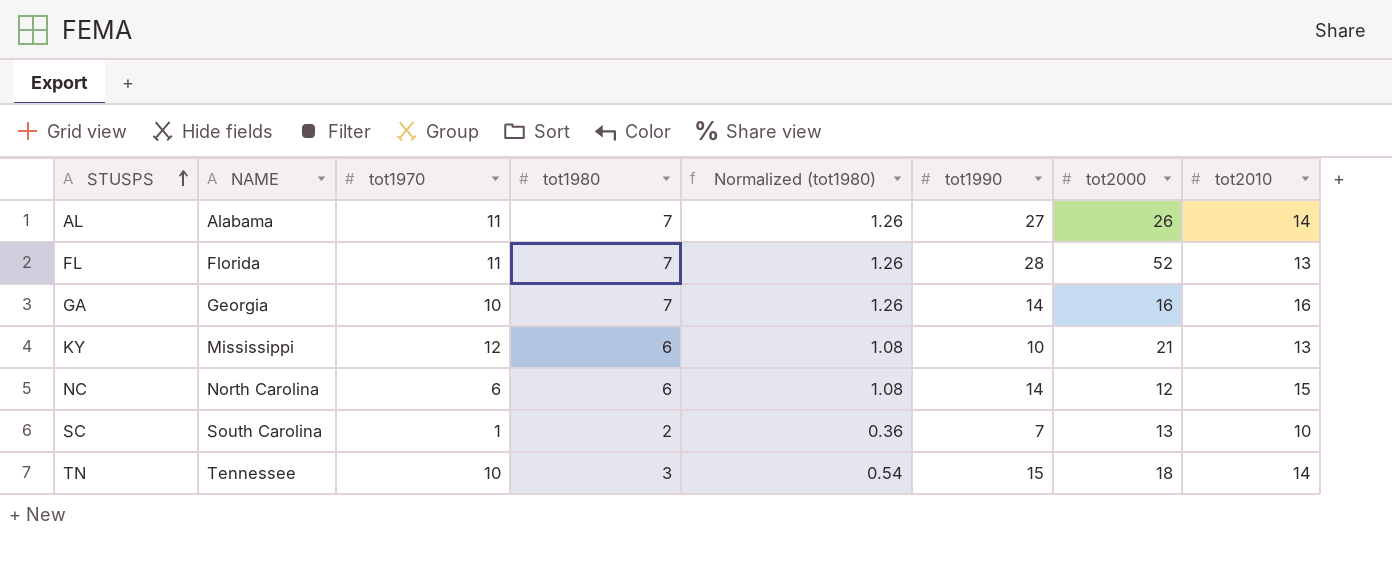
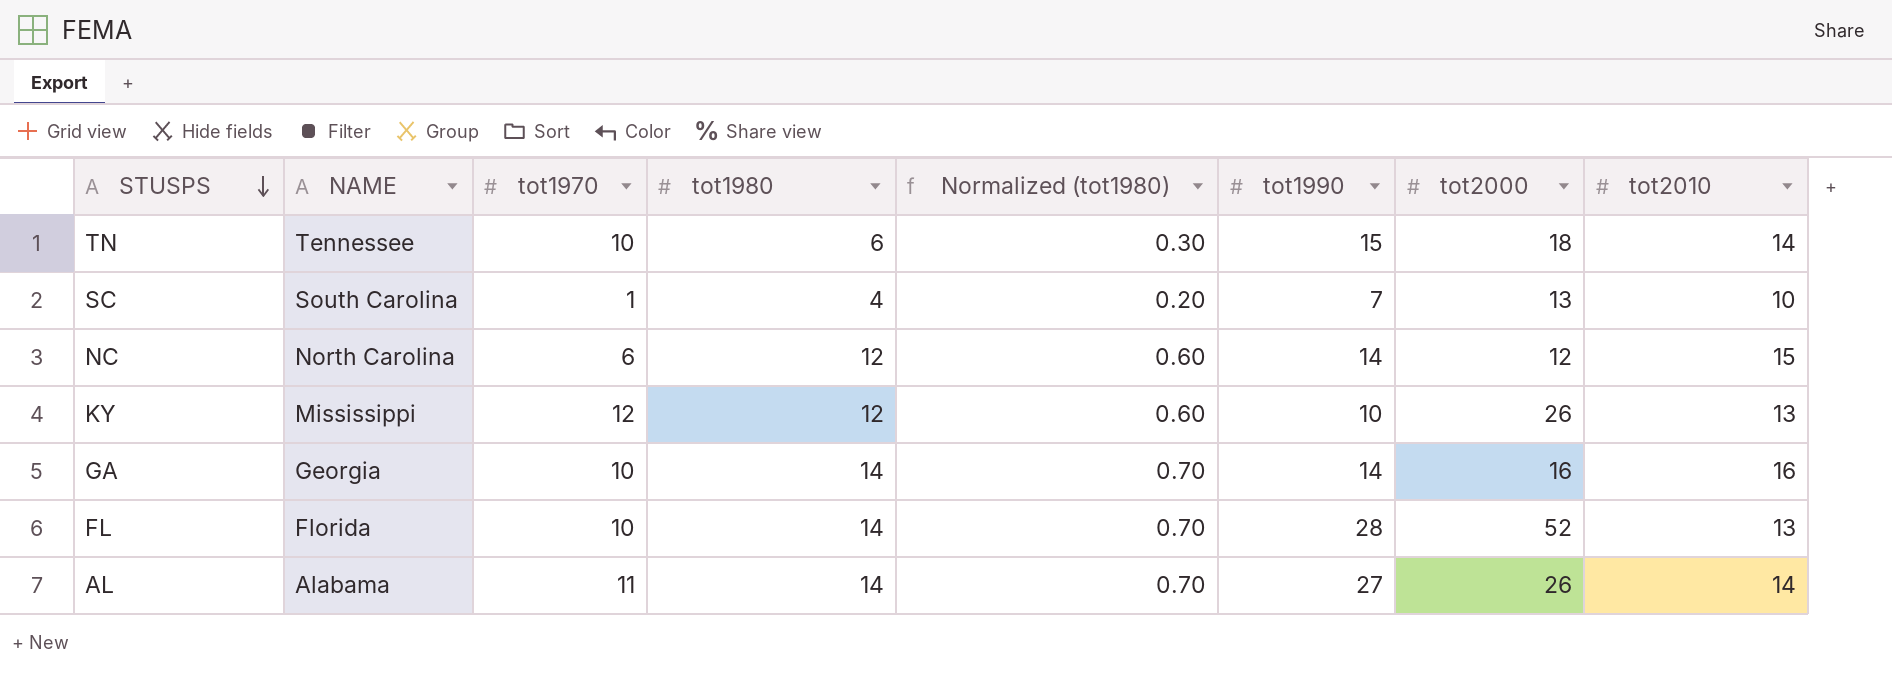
row order: STUSPS ascending -> STUSPS descending
column Normalized (tot1980) | formula: [tot1980] * 0.18 -> [tot1980] * 0.05
TN | tot1980: 3 -> 6
SC | tot1980: 2 -> 4
NC | tot1980: 6 -> 12
KY | tot1980: 6 -> 12
KY | tot2000: 21 -> 26
GA | tot1980: 7 -> 14
FL | tot1970: 11 -> 10
FL | tot1980: 7 -> 14
AL | tot1980: 7 -> 14

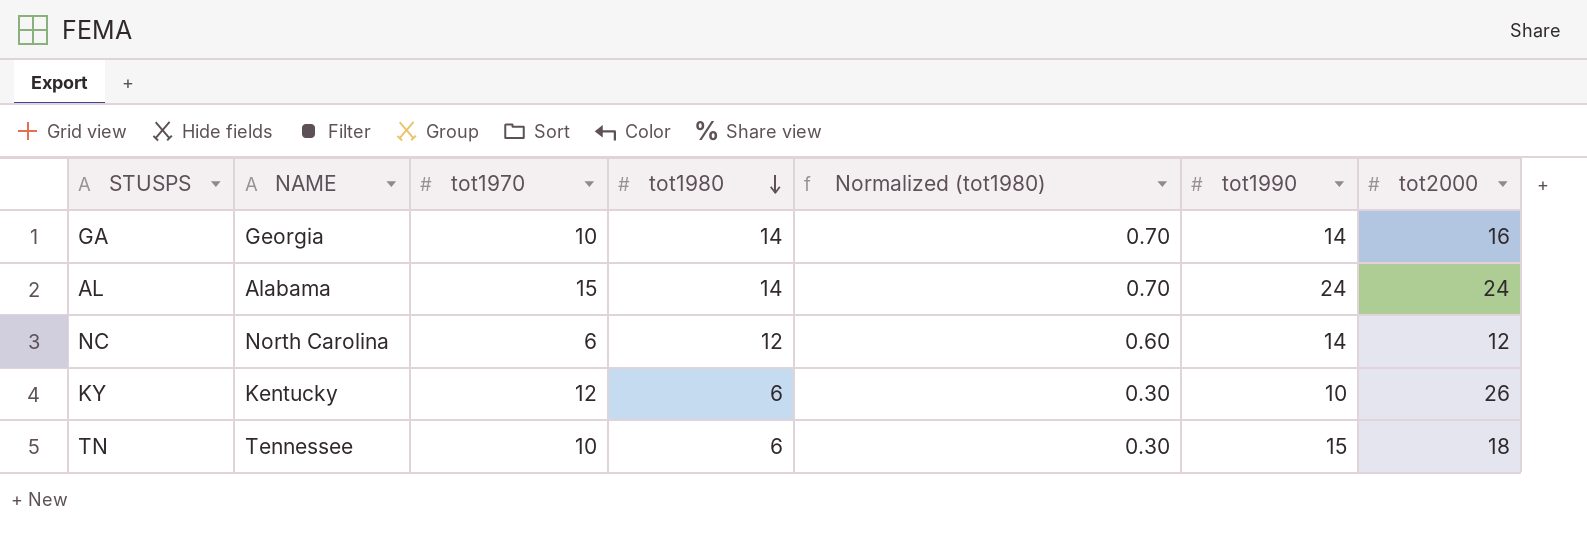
row order: STUSPS descending -> tot1980 descending
column tot2010 | position: 8 -> none
row SC: South Carolina | 1 | 4 | 0.20 | 7 | 13 | 10 -> none
row FL: Florida | 10 | 14 | 0.70 | 28 | 52 | 13 -> none
AL | tot1970: 11 -> 15
AL | tot1990: 27 -> 24
AL | tot2000: 26 -> 24
KY | NAME: Mississippi -> Kentucky
KY | tot1980: 12 -> 6
KY | Normalized (tot1980): 0.60 -> 0.30

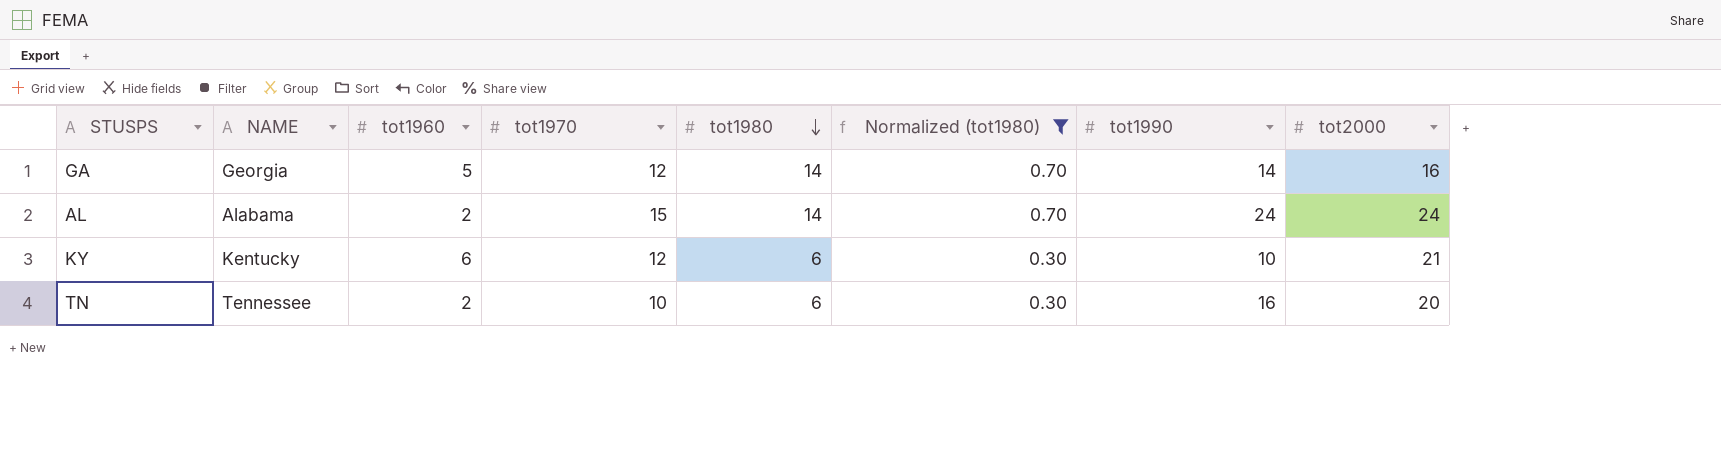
filter: none -> Normalized (tot1980) != 0.60
column tot1960 | position: none -> 3
GA | tot1970: 10 -> 12
KY | tot2000: 26 -> 21
TN | tot1990: 15 -> 16
TN | tot2000: 18 -> 20

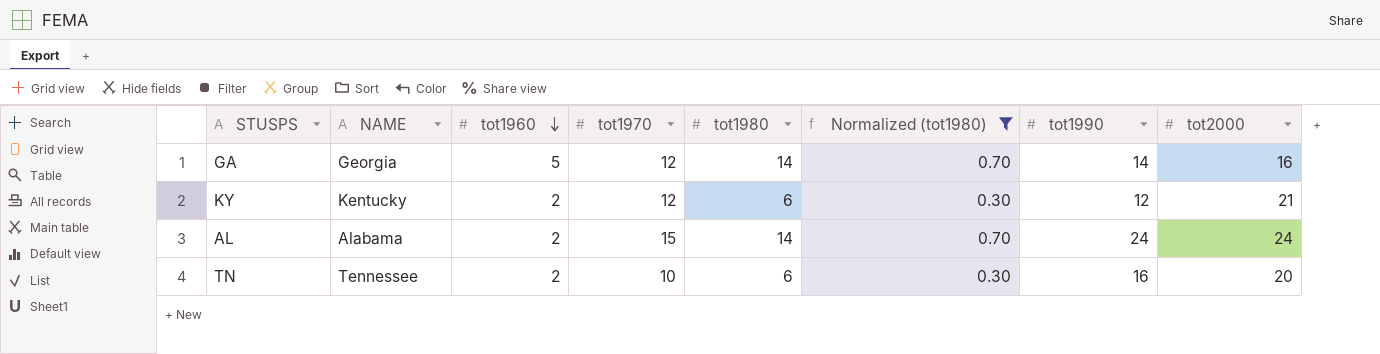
row order: tot1980 descending -> tot1960 descending
KY | tot1960: 6 -> 2
KY | tot1990: 10 -> 12

